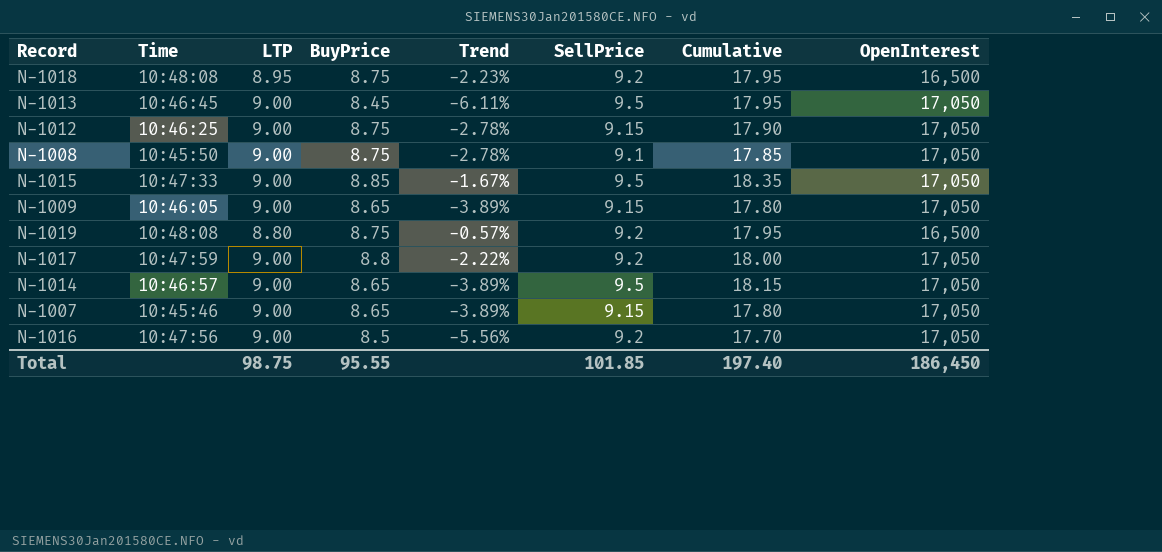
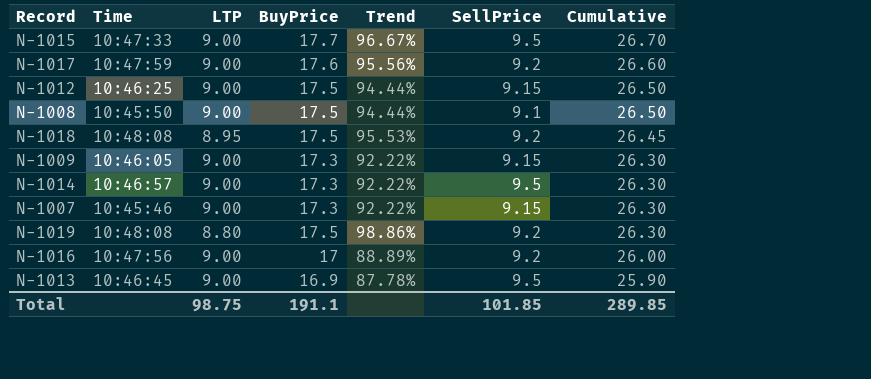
row order: none -> Cumulative descending
column OpenInterest | position: 8 -> none
column Cumulative | formula: [BuyPrice] + [SellPrice] -> [LTP] + [BuyPrice]
N-1015 | BuyPrice: 8.85 -> 17.7
N-1015 | Trend: -1.67% -> 96.67%
N-1017 | BuyPrice: 8.8 -> 17.6
N-1017 | Trend: -2.22% -> 95.56%
N-1012 | BuyPrice: 8.75 -> 17.5
N-1012 | Trend: -2.78% -> 94.44%
N-1008 | BuyPrice: 8.75 -> 17.5
N-1008 | Trend: -2.78% -> 94.44%
N-1018 | BuyPrice: 8.75 -> 17.5
N-1018 | Trend: -2.23% -> 95.53%
N-1009 | BuyPrice: 8.65 -> 17.3
N-1009 | Trend: -3.89% -> 92.22%
N-1014 | BuyPrice: 8.65 -> 17.3
N-1014 | Trend: -3.89% -> 92.22%
N-1007 | BuyPrice: 8.65 -> 17.3
N-1007 | Trend: -3.89% -> 92.22%
N-1019 | BuyPrice: 8.75 -> 17.5
N-1019 | Trend: -0.57% -> 98.86%
N-1016 | BuyPrice: 8.5 -> 17
N-1016 | Trend: -5.56% -> 88.89%
N-1013 | BuyPrice: 8.45 -> 16.9
N-1013 | Trend: -6.11% -> 87.78%
Total | BuyPrice: 95.55 -> 191.1
Total | Cumulative: 197.40 -> 289.85

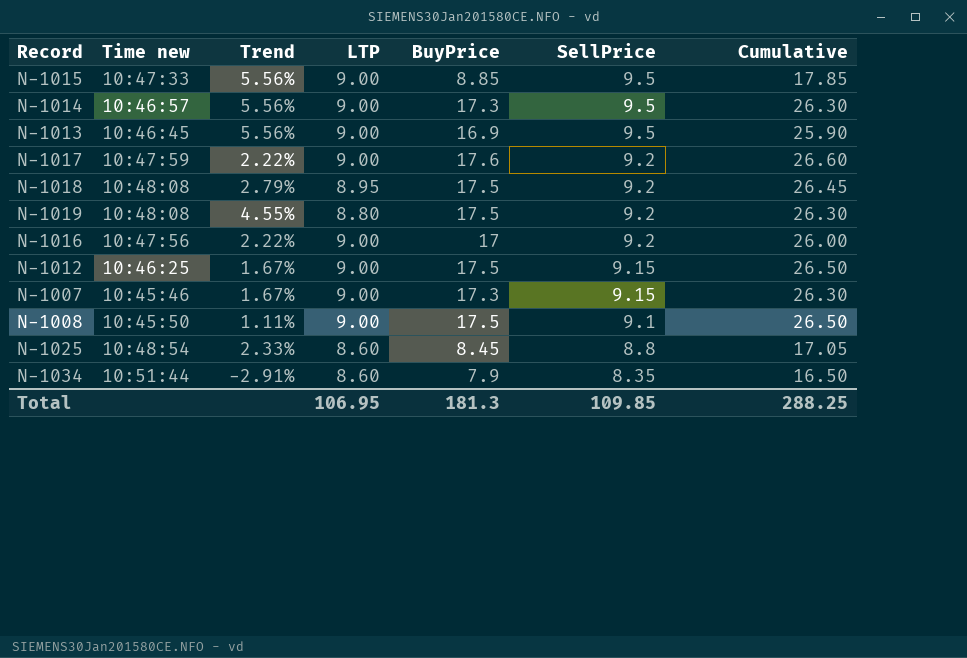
row order: Cumulative descending -> SellPrice descending
column name: Time -> Time new
column Trend | formula: ([BuyPrice] - [LTP]) / [LTP] -> ([SellPrice] - [LTP]) / [LTP]
column Trend | position: 5 -> 3
row N-1009: 10:46:05 | 9.00 | 17.3 | 92.22% | 9.15 | 26.30 -> none
N-1015 | BuyPrice: 17.7 -> 8.85
N-1015 | Cumulative: 26.70 -> 17.85
row N-1025: none -> 10:48:54 | 2.33% | 8.60 | 8.45 | 8.8 | 17.05
row N-1034: none -> 10:51:44 | -2.91% | 8.60 | 7.9 | 8.35 | 16.50
Total | LTP: 98.75 -> 106.95
Total | BuyPrice: 191.1 -> 181.3
Total | SellPrice: 101.85 -> 109.85
Total | Cumulative: 289.85 -> 288.25

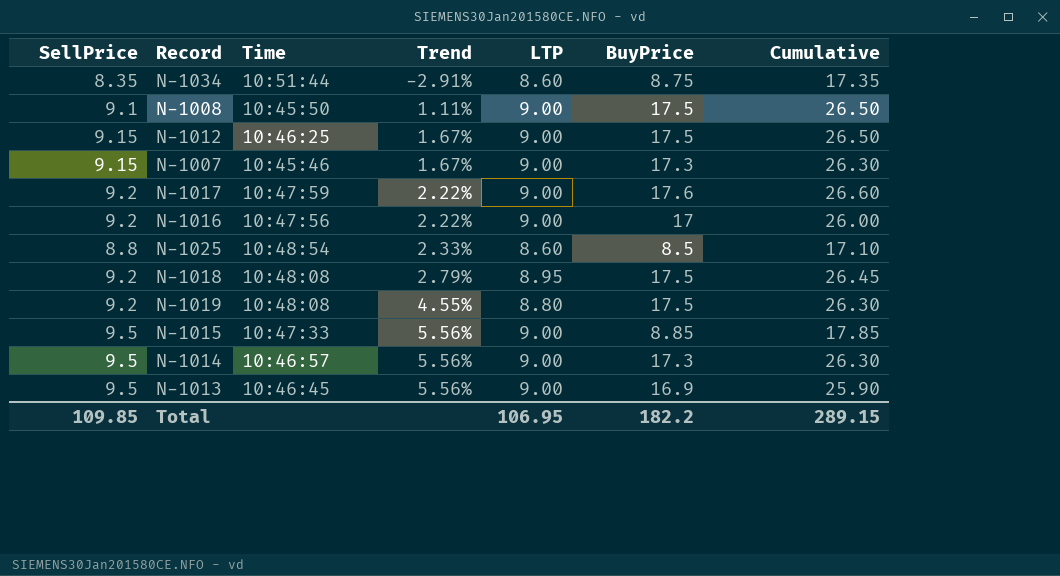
row order: SellPrice descending -> Trend ascending
column SellPrice | position: 6 -> 1
column name: Time new -> Time
N-1034 | BuyPrice: 7.9 -> 8.75
N-1034 | Cumulative: 16.50 -> 17.35
N-1025 | BuyPrice: 8.45 -> 8.5
N-1025 | Cumulative: 17.05 -> 17.10
Total | BuyPrice: 181.3 -> 182.2
Total | Cumulative: 288.25 -> 289.15

